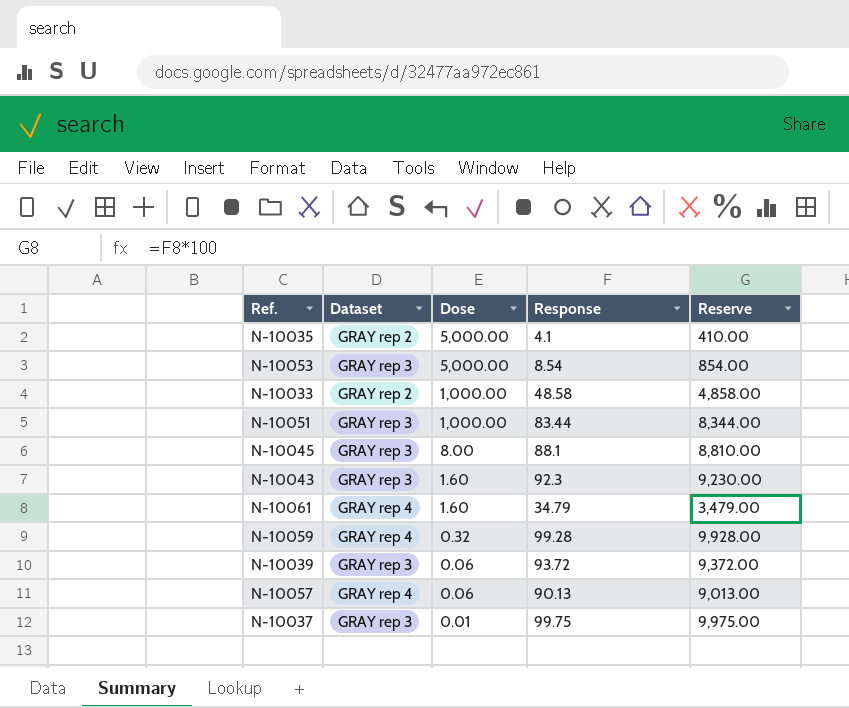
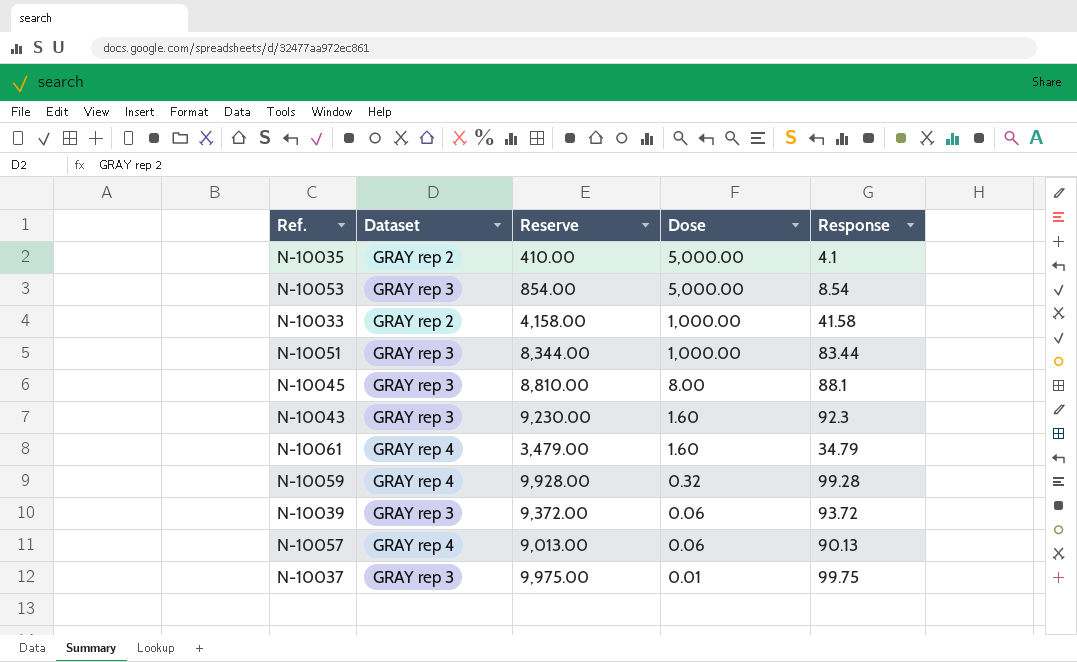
column Reserve | position: 5 -> 3
N-10033 | Reserve: 4,858.00 -> 4,158.00
N-10033 | Response: 48.58 -> 41.58

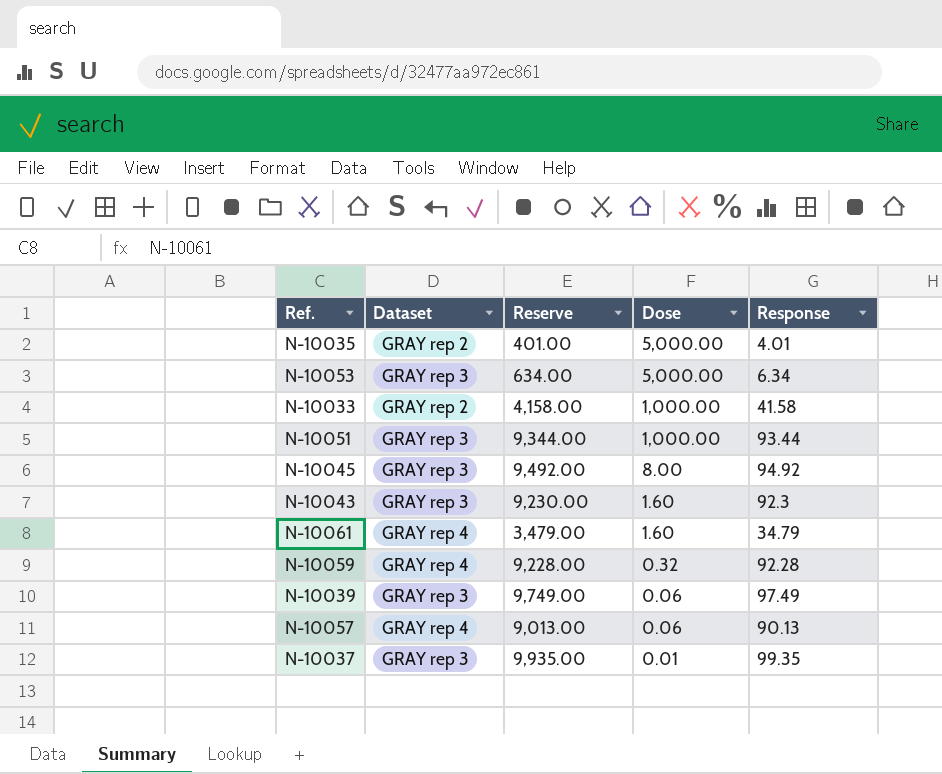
N-10035 | Reserve: 410.00 -> 401.00
N-10035 | Response: 4.1 -> 4.01
N-10053 | Reserve: 854.00 -> 634.00
N-10053 | Response: 8.54 -> 6.34
N-10051 | Reserve: 8,344.00 -> 9,344.00
N-10051 | Response: 83.44 -> 93.44
N-10045 | Reserve: 8,810.00 -> 9,492.00
N-10045 | Response: 88.1 -> 94.92
N-10059 | Reserve: 9,928.00 -> 9,228.00
N-10059 | Response: 99.28 -> 92.28
N-10039 | Reserve: 9,372.00 -> 9,749.00
N-10039 | Response: 93.72 -> 97.49
N-10037 | Reserve: 9,975.00 -> 9,935.00
N-10037 | Response: 99.75 -> 99.35

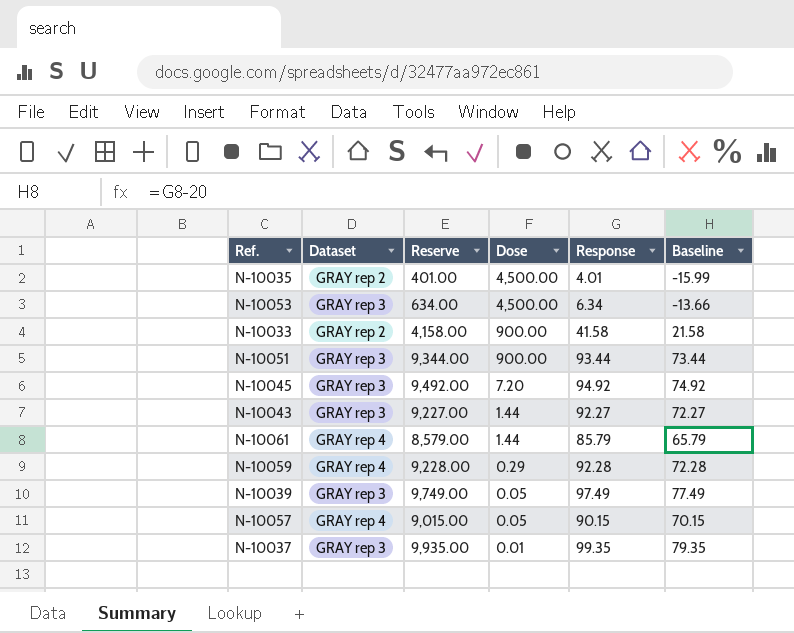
column Baseline | formula: none -> [Response] - 20
N-10035 | Dose: 5,000.00 -> 4,500.00
N-10053 | Dose: 5,000.00 -> 4,500.00
N-10033 | Dose: 1,000.00 -> 900.00
N-10051 | Dose: 1,000.00 -> 900.00
N-10045 | Dose: 8.00 -> 7.20
N-10043 | Reserve: 9,230.00 -> 9,227.00
N-10043 | Dose: 1.60 -> 1.44
N-10043 | Response: 92.3 -> 92.27
N-10061 | Reserve: 3,479.00 -> 8,579.00
N-10061 | Dose: 1.60 -> 1.44
N-10061 | Response: 34.79 -> 85.79
N-10059 | Dose: 0.32 -> 0.29
N-10039 | Dose: 0.06 -> 0.05
N-10057 | Reserve: 9,013.00 -> 9,015.00
N-10057 | Dose: 0.06 -> 0.05
N-10057 | Response: 90.13 -> 90.15

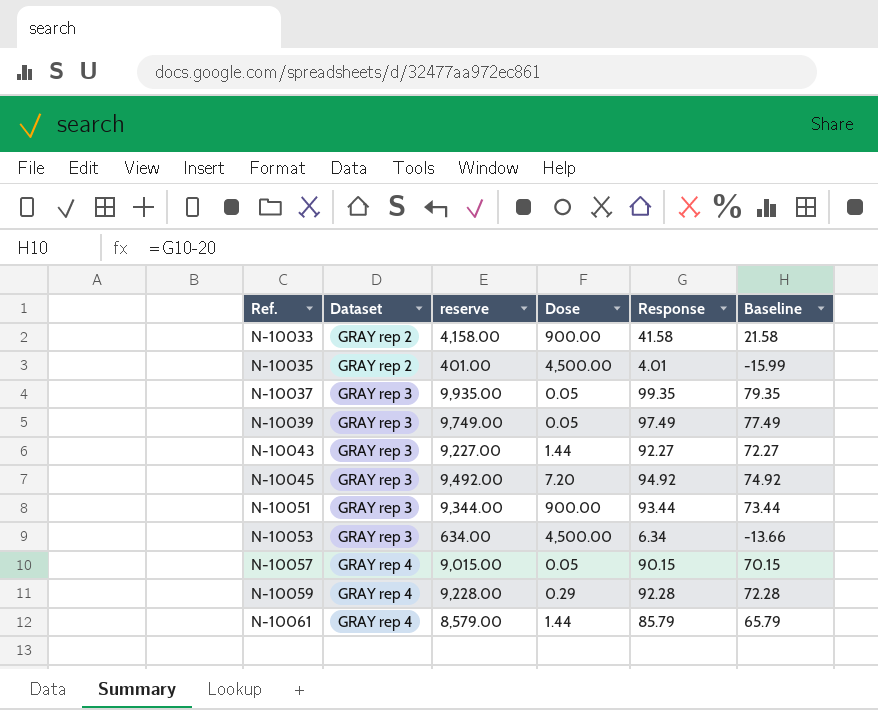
row order: Dose descending -> Ref. ascending
column name: Reserve -> reserve
N-10037 | Dose: 0.01 -> 0.05

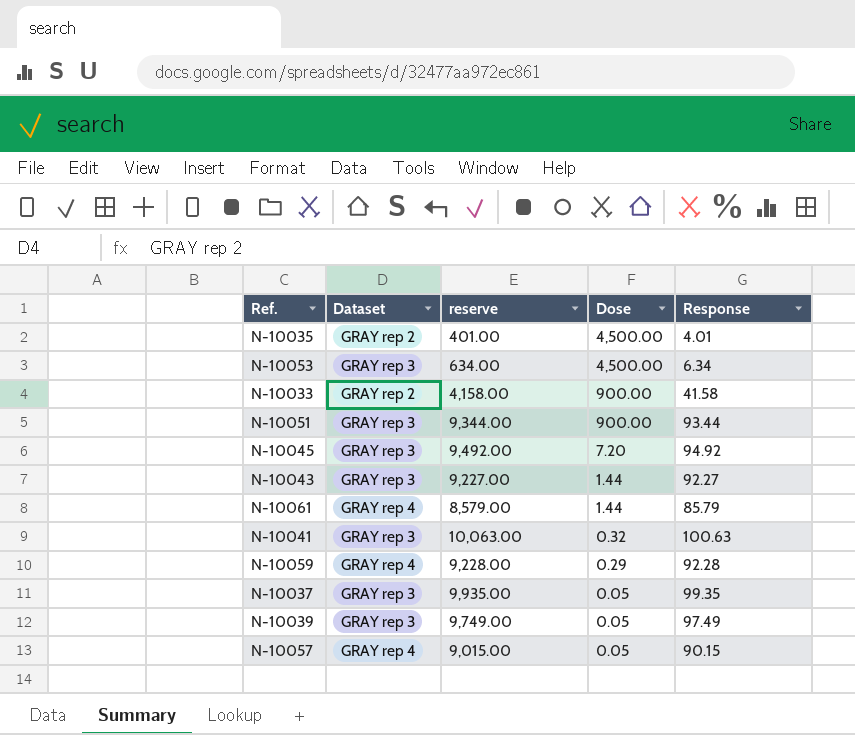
row order: Ref. ascending -> Dose descending
column Baseline | formula: [Response] - 20 -> none
row N-10041: none -> GRAY rep 3 | 10,063.00 | 0.32 | 100.63

